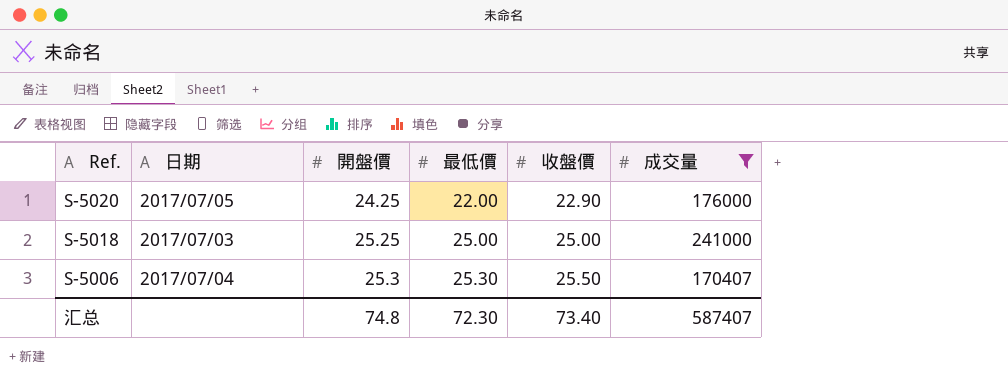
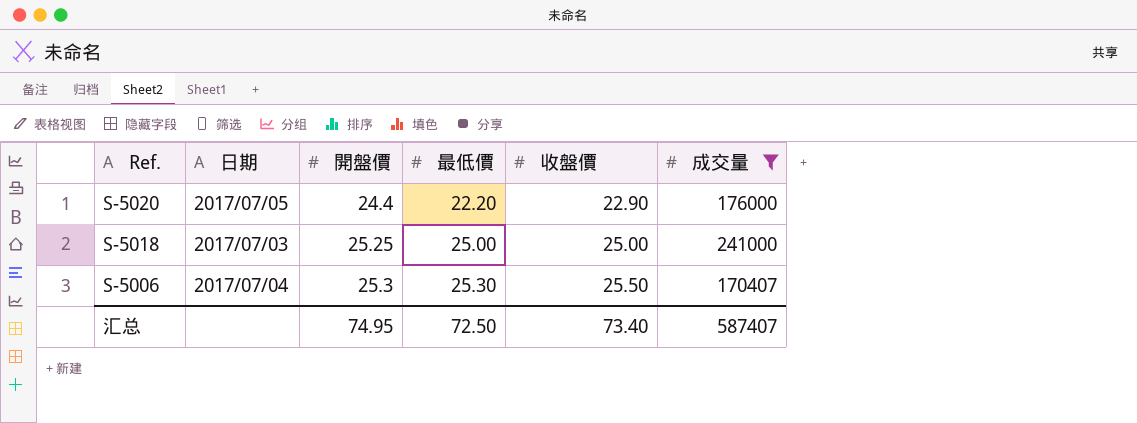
S-5020 | 開盤價: 24.25 -> 24.4
S-5020 | 最低價: 22.00 -> 22.20
汇总 | 開盤價: 74.8 -> 74.95
汇总 | 最低價: 72.30 -> 72.50

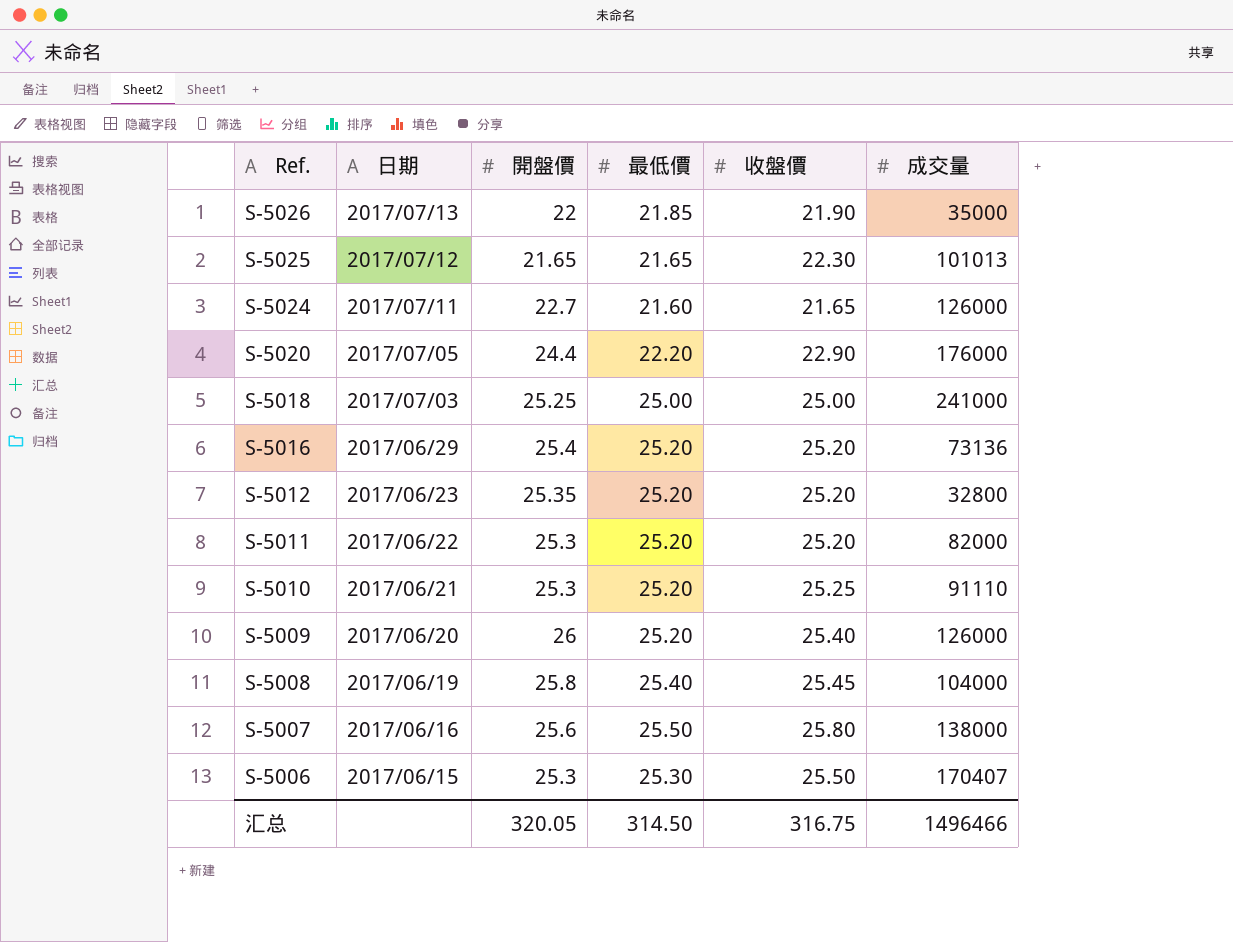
filter: 成交量 >= 170407 -> none
S-5006 | 日期: 2017/07/04 -> 2017/06/15
汇总 | 開盤價: 74.95 -> 320.05
汇总 | 最低價: 72.50 -> 314.50
汇总 | 收盤價: 73.40 -> 316.75
汇总 | 成交量: 587407 -> 1496466

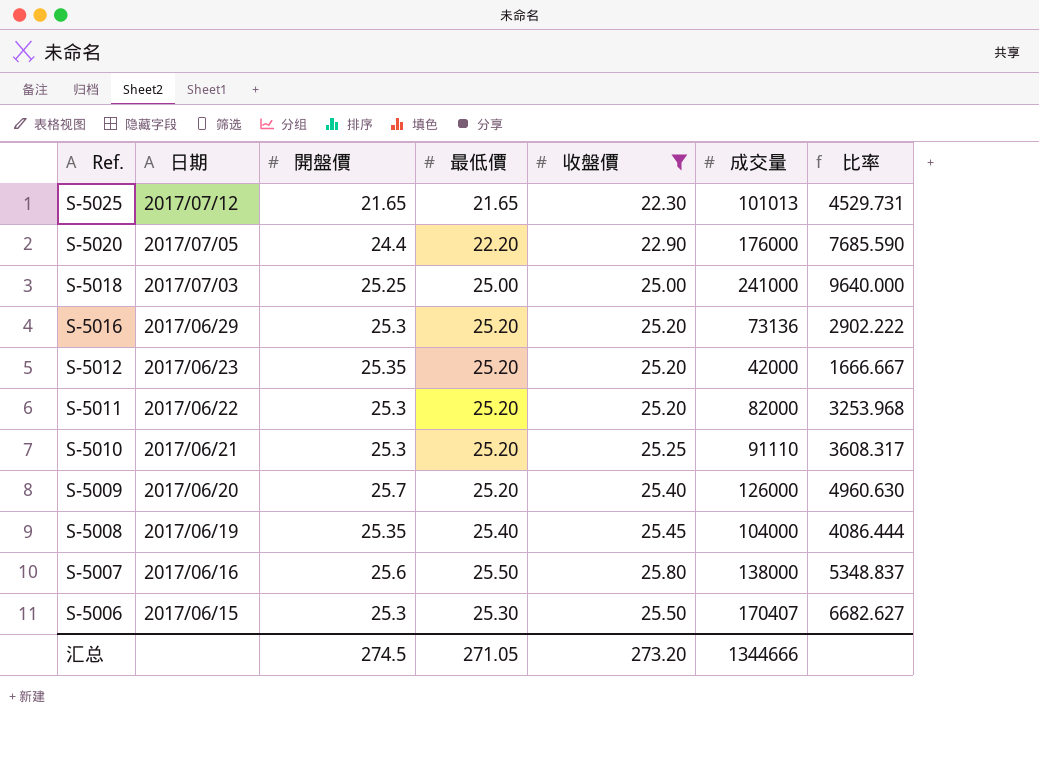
filter: none -> 收盤價 >= 22.30
column 比率 | formula: none -> [成交量] / [收盤價]
S-5016 | 開盤價: 25.4 -> 25.3
S-5012 | 成交量: 32800 -> 42000
S-5009 | 開盤價: 26 -> 25.7
S-5008 | 開盤價: 25.8 -> 25.35
汇总 | 開盤價: 320.05 -> 274.5
汇总 | 最低價: 314.50 -> 271.05
汇总 | 收盤價: 316.75 -> 273.20
汇总 | 成交量: 1496466 -> 1344666

